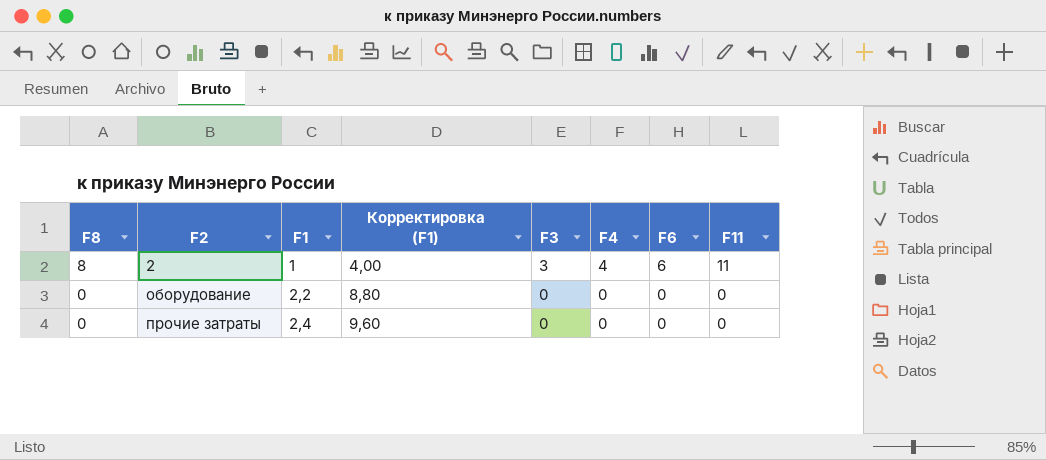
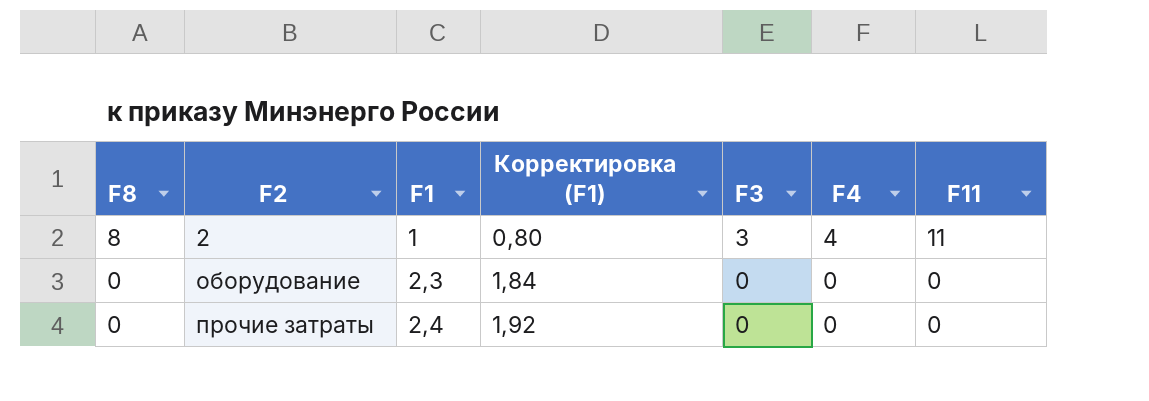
column F6 | position: 7 -> none
column Корректировка (F1) | formula: [F1] * 4 -> [F1] * 0,8
оборудование | F1: 2,2 -> 2,3

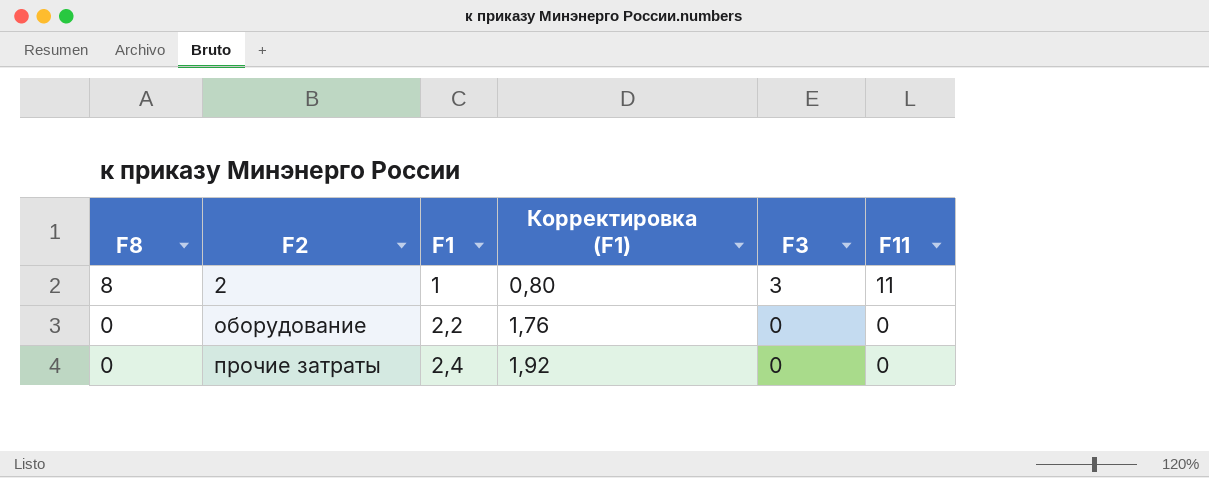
column F4 | position: 6 -> none
оборудование | F1: 2,3 -> 2,2
оборудование | Корректировка (F1): 1,84 -> 1,76

